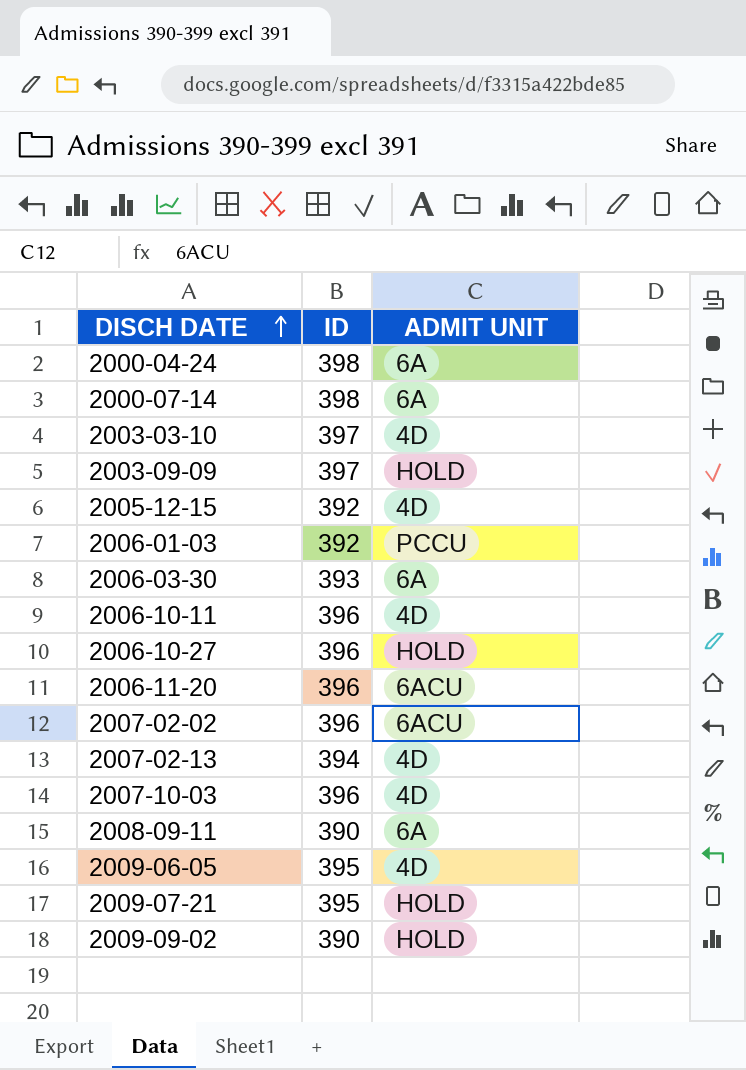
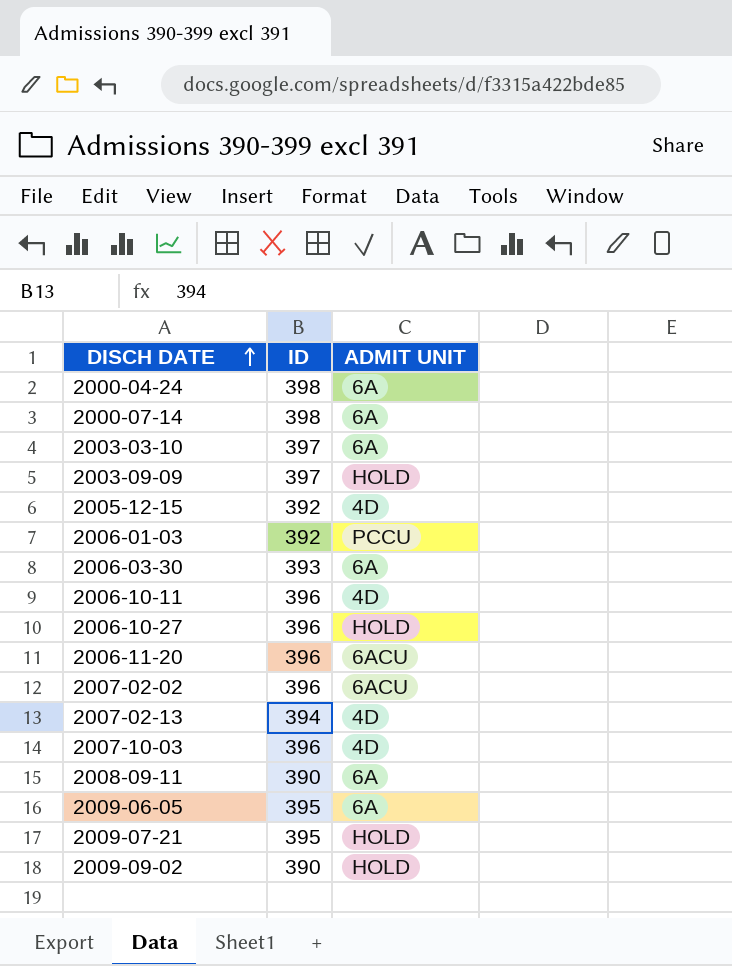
2003-03-10 | ADMIT UNIT: 4D -> 6A
2009-06-05 | ADMIT UNIT: 4D -> 6A

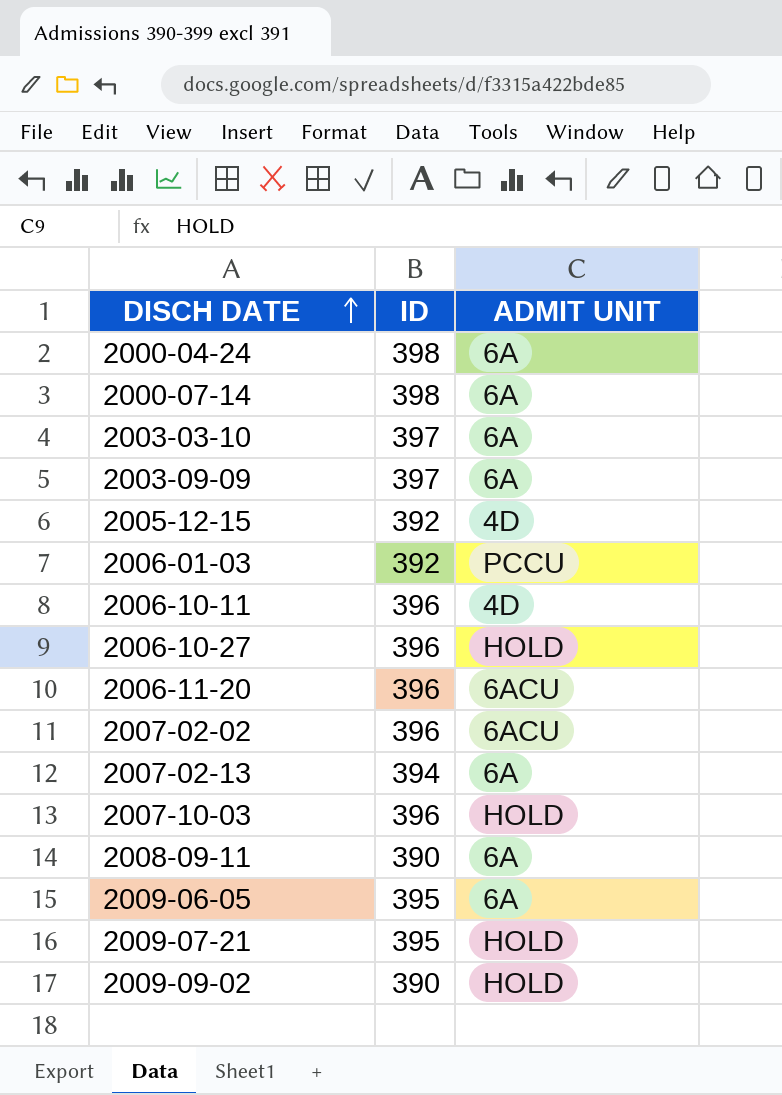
row 2006-03-30: 393 | 6A -> none
2003-09-09 | ADMIT UNIT: HOLD -> 6A
2007-02-13 | ADMIT UNIT: 4D -> 6A
2007-10-03 | ADMIT UNIT: 4D -> HOLD

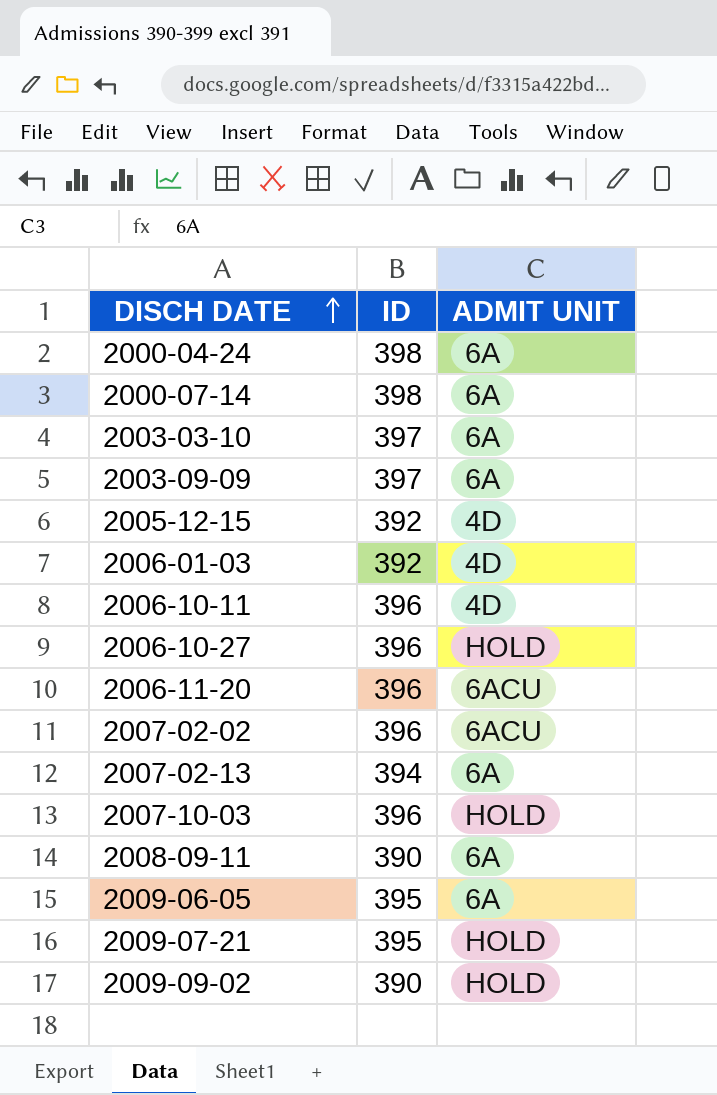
2006-01-03 | ADMIT UNIT: PCCU -> 4D

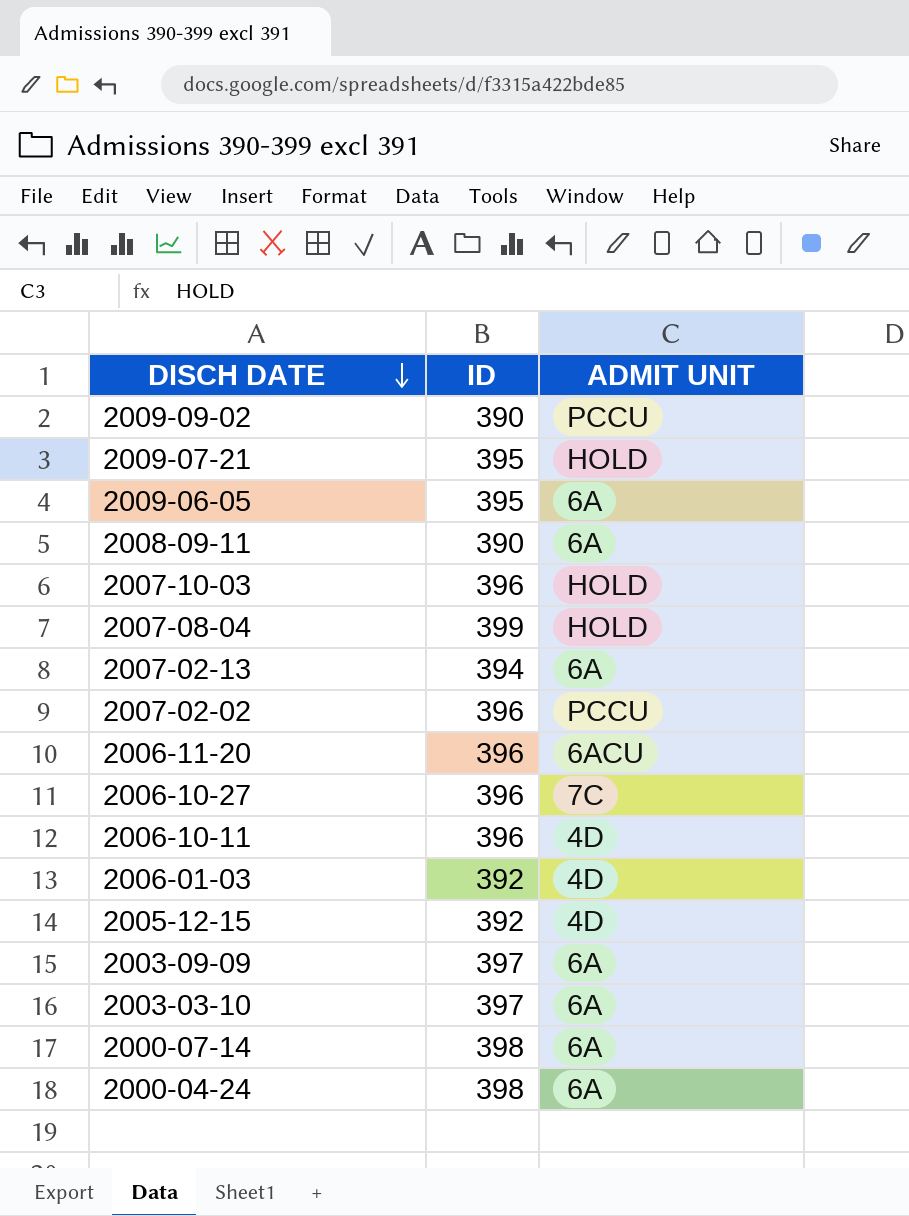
row order: DISCH DATE ascending -> DISCH DATE descending
2009-09-02 | ADMIT UNIT: HOLD -> PCCU
row 2007-08-04: none -> 399 | HOLD
2007-02-02 | ADMIT UNIT: 6ACU -> PCCU
2006-10-27 | ADMIT UNIT: HOLD -> 7C

